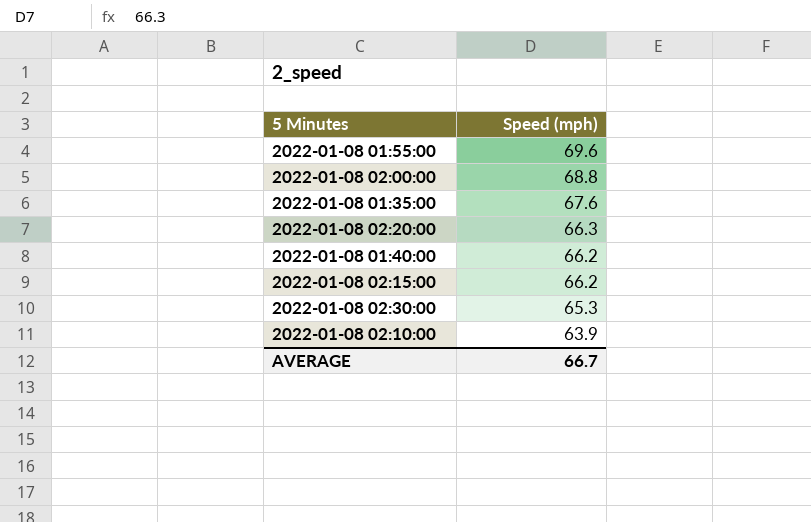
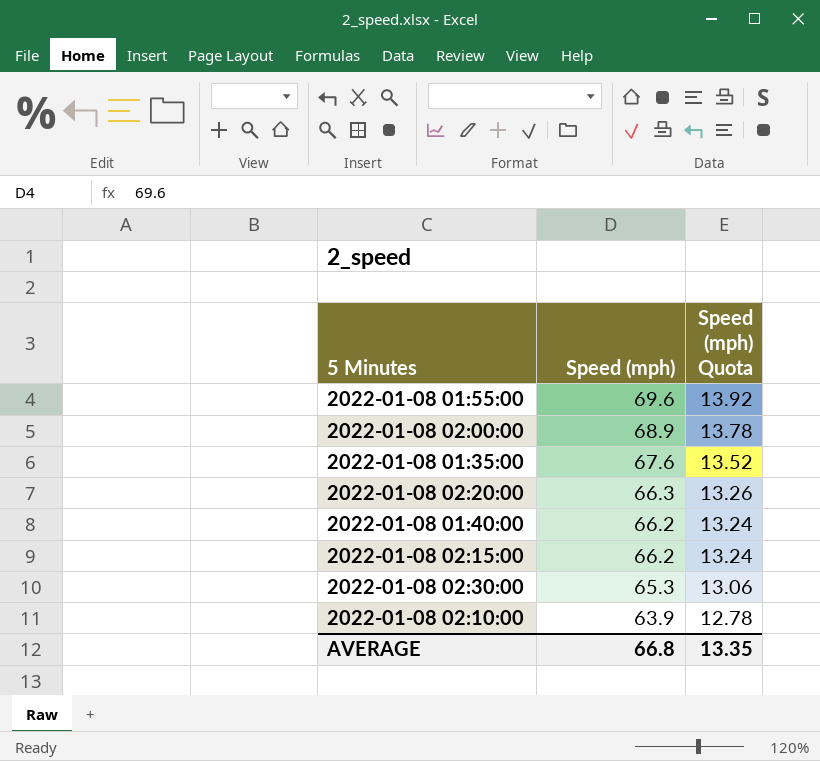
column Speed (mph) Quota | formula: none -> [Speed (mph)] * 0.2
2022-01-08 02:00:00 | Speed (mph): 68.8 -> 68.9
AVERAGE | Speed (mph): 66.7 -> 66.8

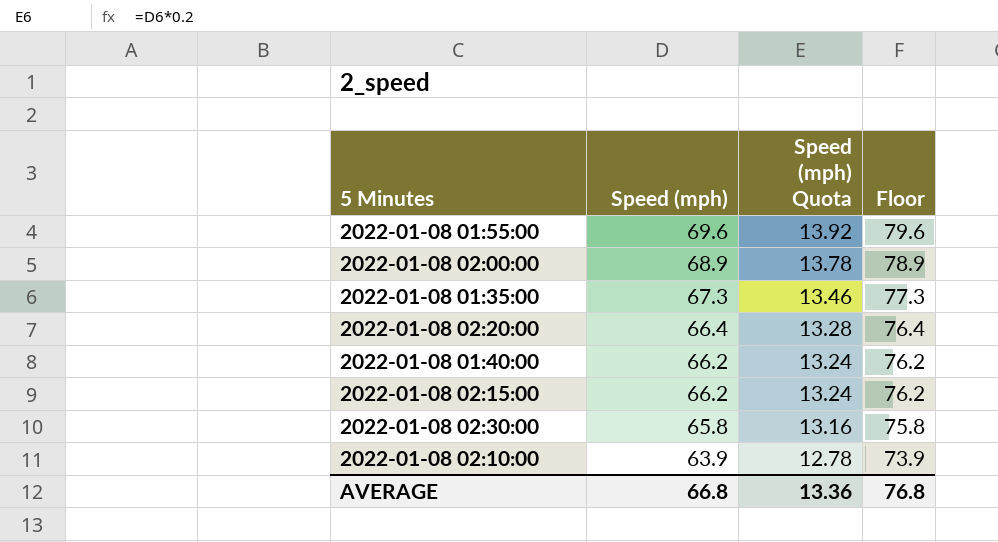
column Floor | formula: none -> [Speed (mph)] + 10
2022-01-08 01:35:00 | Speed (mph): 67.6 -> 67.3
2022-01-08 01:35:00 | Speed (mph) Quota: 13.52 -> 13.46
2022-01-08 02:20:00 | Speed (mph): 66.3 -> 66.4
2022-01-08 02:20:00 | Speed (mph) Quota: 13.26 -> 13.28
2022-01-08 02:30:00 | Speed (mph): 65.3 -> 65.8
2022-01-08 02:30:00 | Speed (mph) Quota: 13.06 -> 13.16
AVERAGE | Speed (mph) Quota: 13.35 -> 13.36

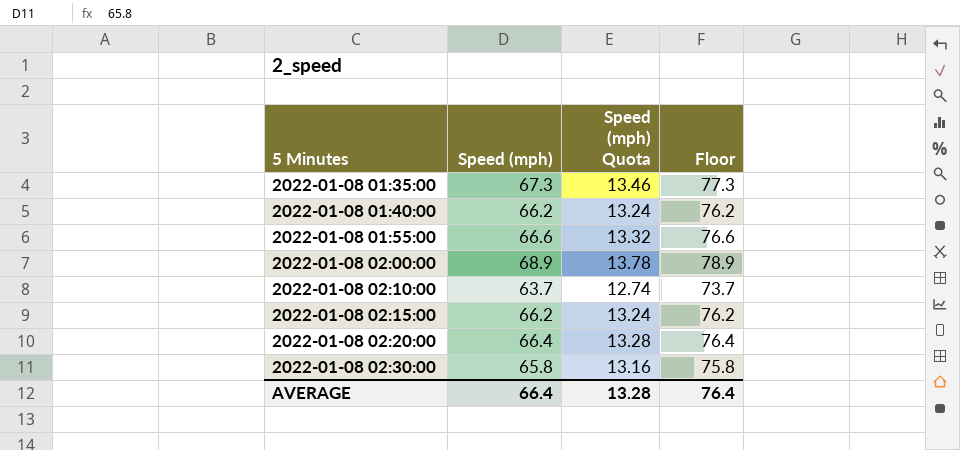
row order: Speed (mph) descending -> 5 Minutes ascending
2022-01-08 01:55:00 | Speed (mph): 69.6 -> 66.6
2022-01-08 01:55:00 | Speed (mph) Quota: 13.92 -> 13.32
2022-01-08 01:55:00 | Floor: 79.6 -> 76.6
2022-01-08 02:10:00 | Speed (mph): 63.9 -> 63.7
2022-01-08 02:10:00 | Speed (mph) Quota: 12.78 -> 12.74
2022-01-08 02:10:00 | Floor: 73.9 -> 73.7
AVERAGE | Speed (mph): 66.8 -> 66.4
AVERAGE | Speed (mph) Quota: 13.36 -> 13.28
AVERAGE | Floor: 76.8 -> 76.4

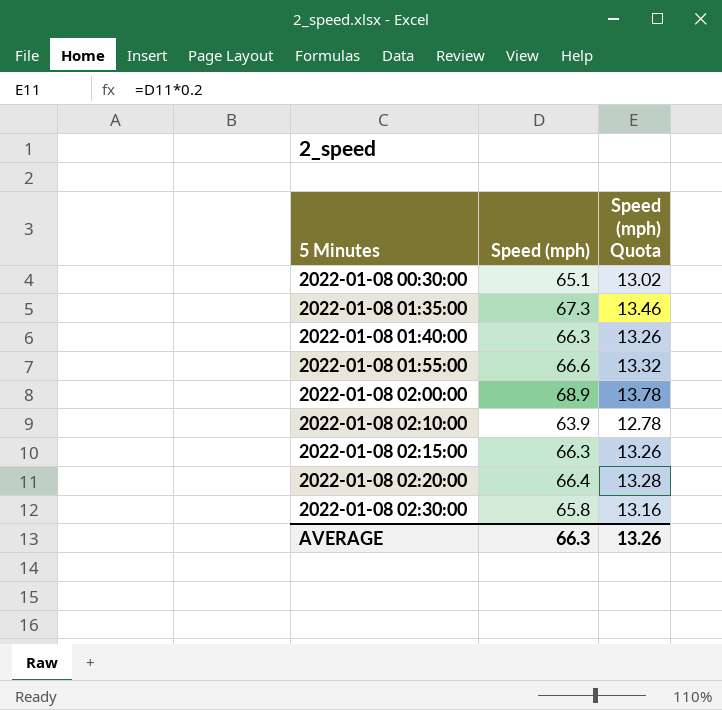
column Floor | formula: [Speed (mph)] + 10 -> none
row 2022-01-08 00:30:00: none -> 65.1 | 13.02
2022-01-08 01:40:00 | Speed (mph): 66.2 -> 66.3
2022-01-08 01:40:00 | Speed (mph) Quota: 13.24 -> 13.26
2022-01-08 02:10:00 | Speed (mph): 63.7 -> 63.9
2022-01-08 02:10:00 | Speed (mph) Quota: 12.74 -> 12.78
2022-01-08 02:15:00 | Speed (mph): 66.2 -> 66.3
2022-01-08 02:15:00 | Speed (mph) Quota: 13.24 -> 13.26
AVERAGE | Speed (mph): 66.4 -> 66.3
AVERAGE | Speed (mph) Quota: 13.28 -> 13.26

